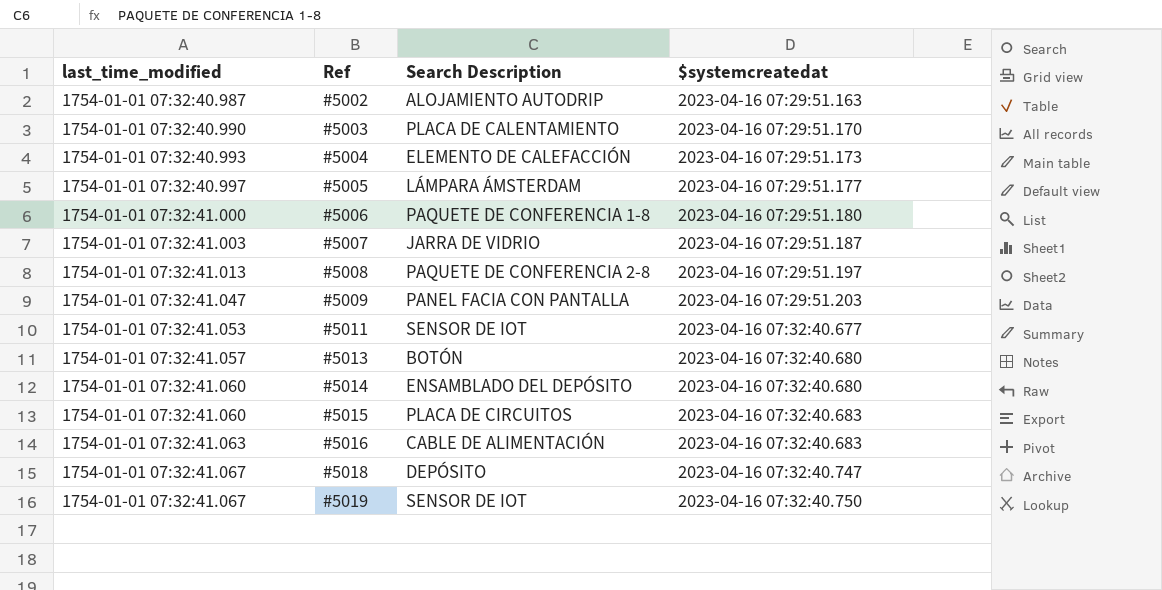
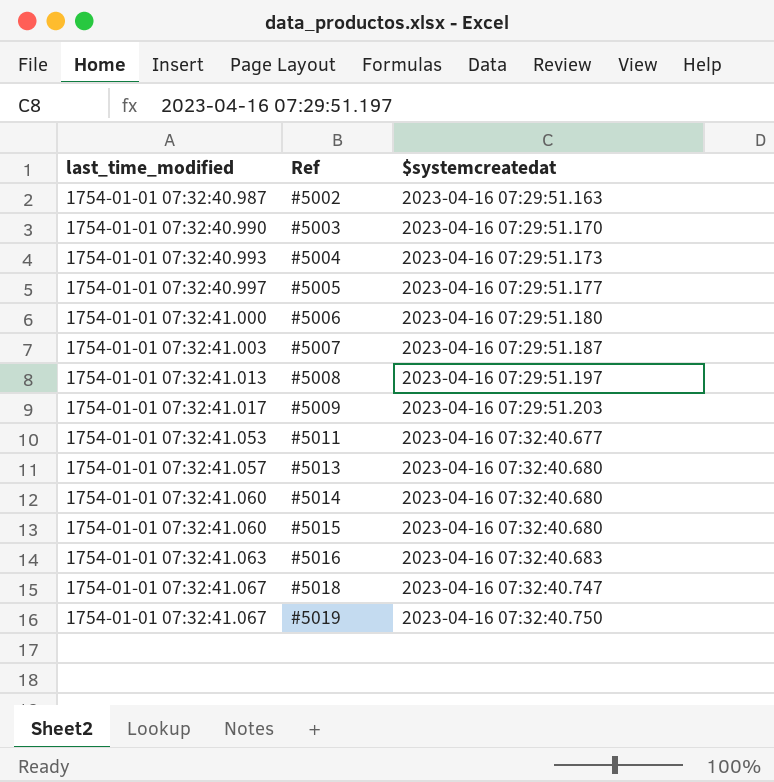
column Search Description | position: 3 -> none
#5009 | last_time_modified: 1754-01-01 07:32:41.047 -> 1754-01-01 07:32:41.017
#5015 | $systemcreatedat: 2023-04-16 07:32:40.683 -> 2023-04-16 07:32:40.680

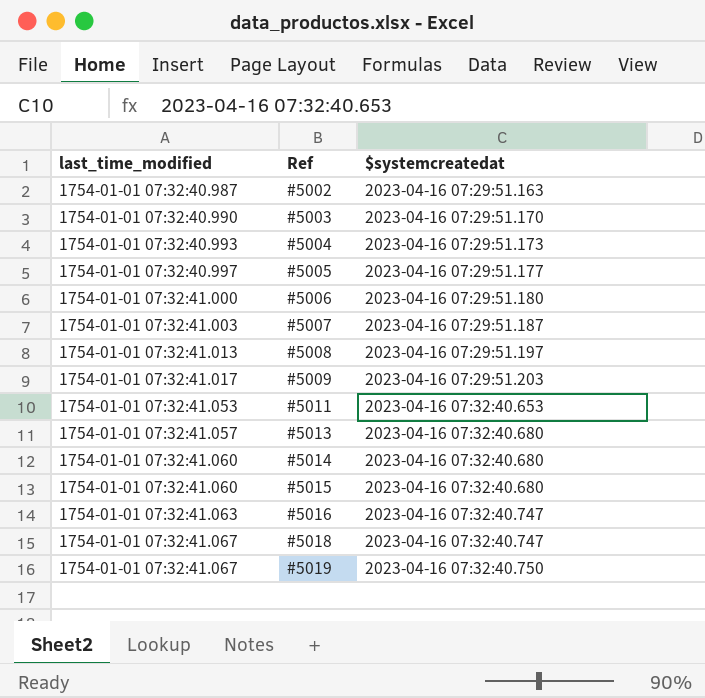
#5011 | $systemcreatedat: 2023-04-16 07:32:40.677 -> 2023-04-16 07:32:40.653
#5016 | $systemcreatedat: 2023-04-16 07:32:40.683 -> 2023-04-16 07:32:40.747

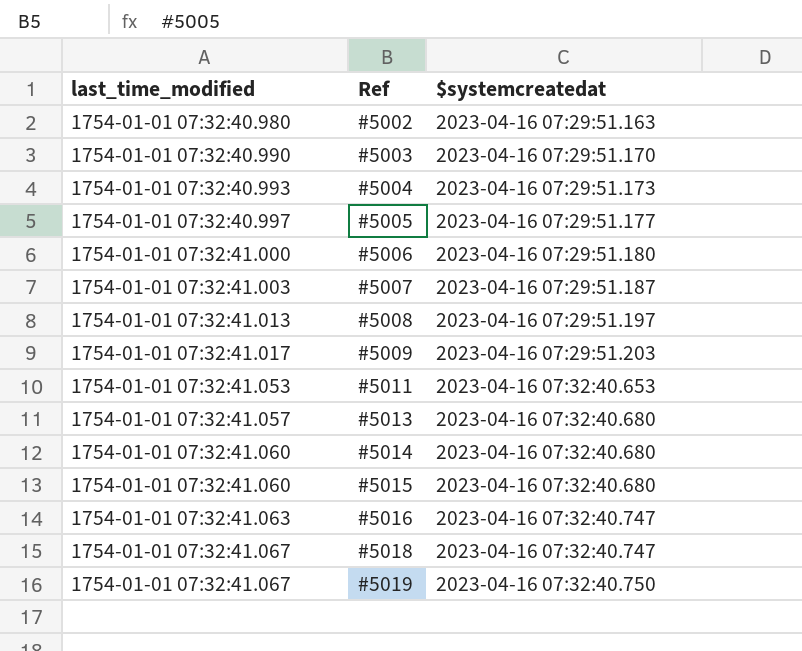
#5002 | last_time_modified: 1754-01-01 07:32:40.987 -> 1754-01-01 07:32:40.980

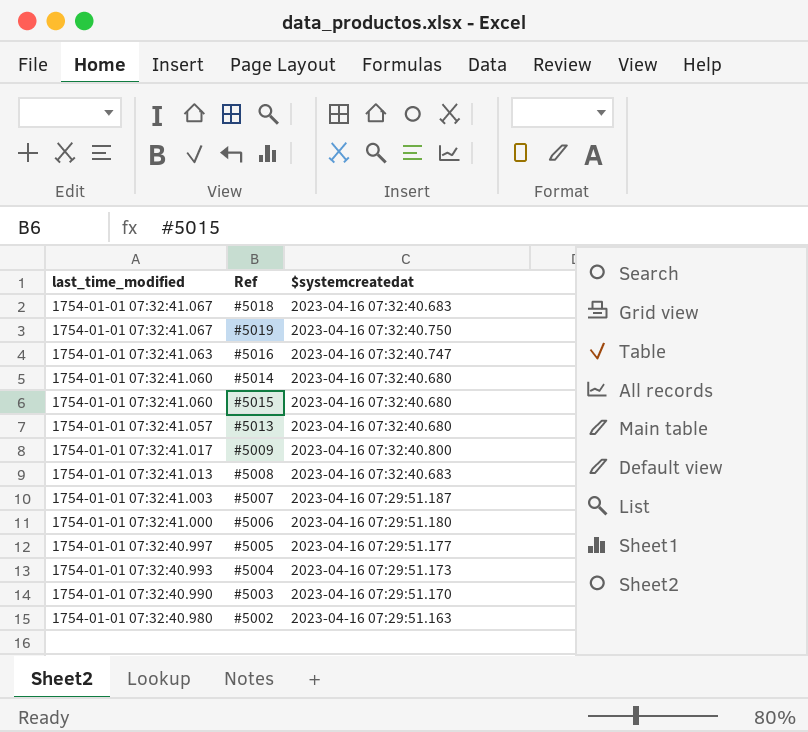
row order: last_time_modified ascending -> last_time_modified descending
row #5011: 1754-01-01 07:32:41.053 | 2023-04-16 07:32:40.653 -> none
#5018 | $systemcreatedat: 2023-04-16 07:32:40.747 -> 2023-04-16 07:32:40.683
#5009 | $systemcreatedat: 2023-04-16 07:29:51.203 -> 2023-04-16 07:32:40.800
#5008 | $systemcreatedat: 2023-04-16 07:29:51.197 -> 2023-04-16 07:32:40.683

